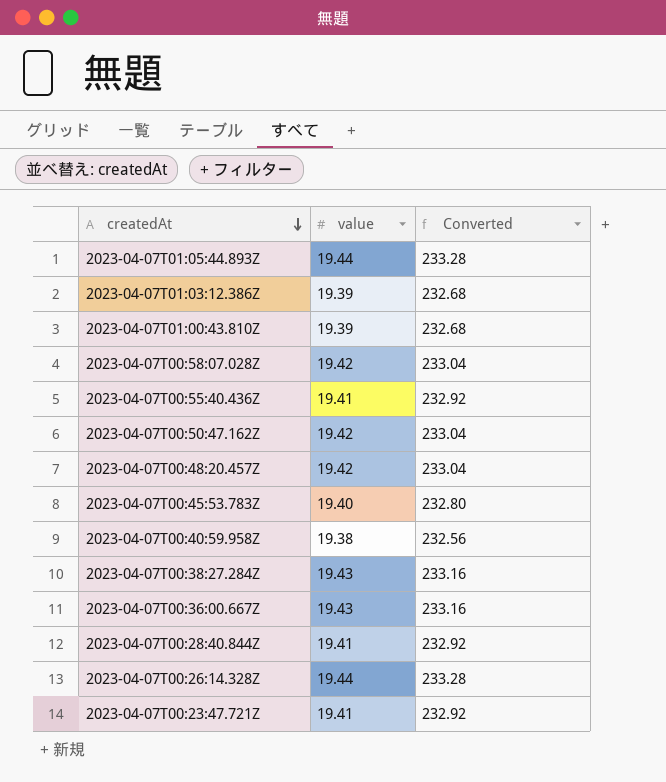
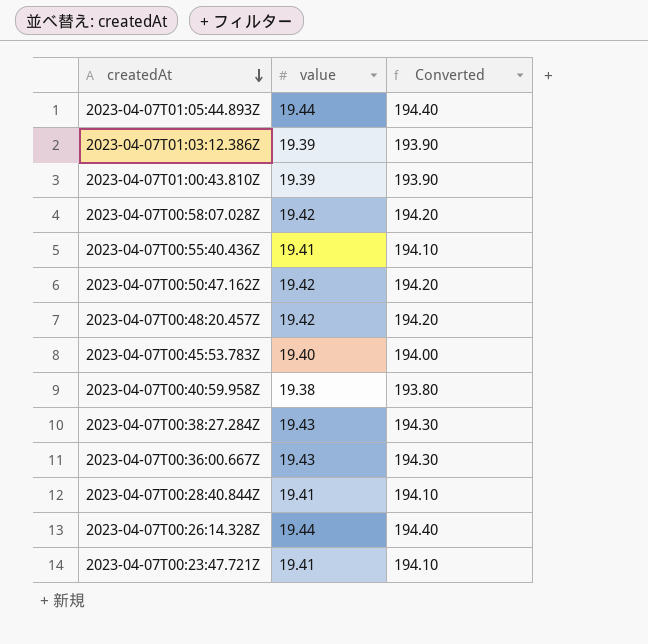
column Converted | formula: [value] * 12 -> [value] * 10

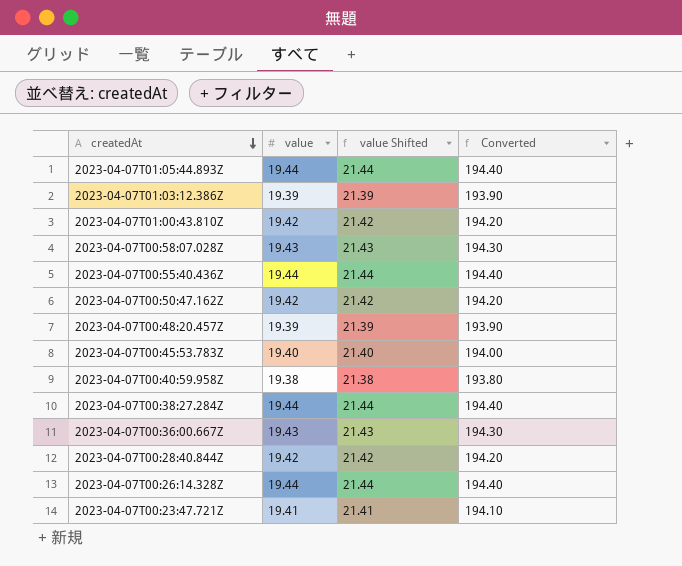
column value Shifted | formula: none -> [value] + 2
2023-04-07T01:00:43.810Z | value: 19.39 -> 19.42
2023-04-07T01:00:43.810Z | Converted: 193.90 -> 194.20
2023-04-07T00:58:07.028Z | value: 19.42 -> 19.43
2023-04-07T00:58:07.028Z | Converted: 194.20 -> 194.30
2023-04-07T00:55:40.436Z | value: 19.41 -> 19.44
2023-04-07T00:55:40.436Z | Converted: 194.10 -> 194.40
2023-04-07T00:48:20.457Z | value: 19.42 -> 19.39
2023-04-07T00:48:20.457Z | Converted: 194.20 -> 193.90
2023-04-07T00:38:27.284Z | value: 19.43 -> 19.44
2023-04-07T00:38:27.284Z | Converted: 194.30 -> 194.40
2023-04-07T00:28:40.844Z | value: 19.41 -> 19.42
2023-04-07T00:28:40.844Z | Converted: 194.10 -> 194.20

